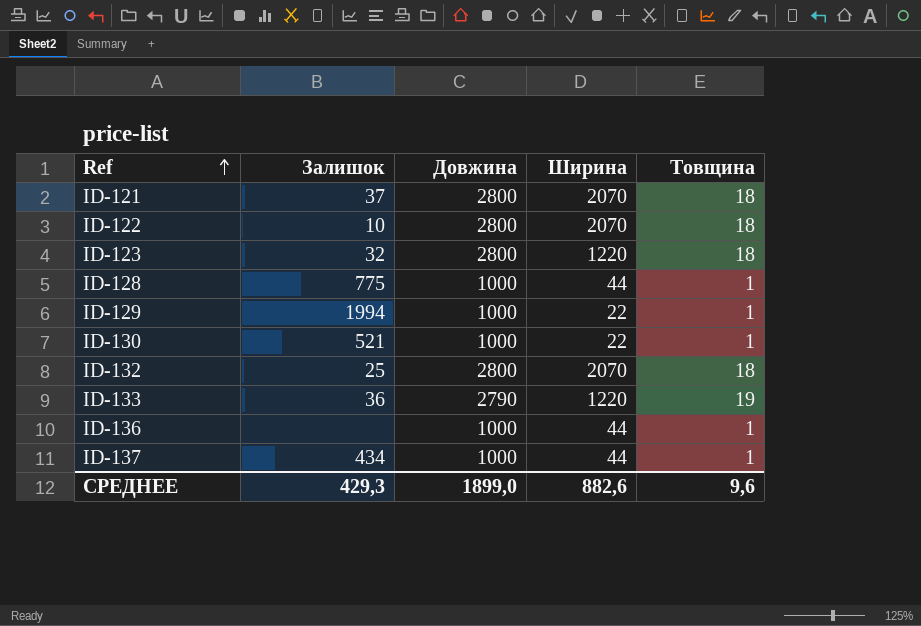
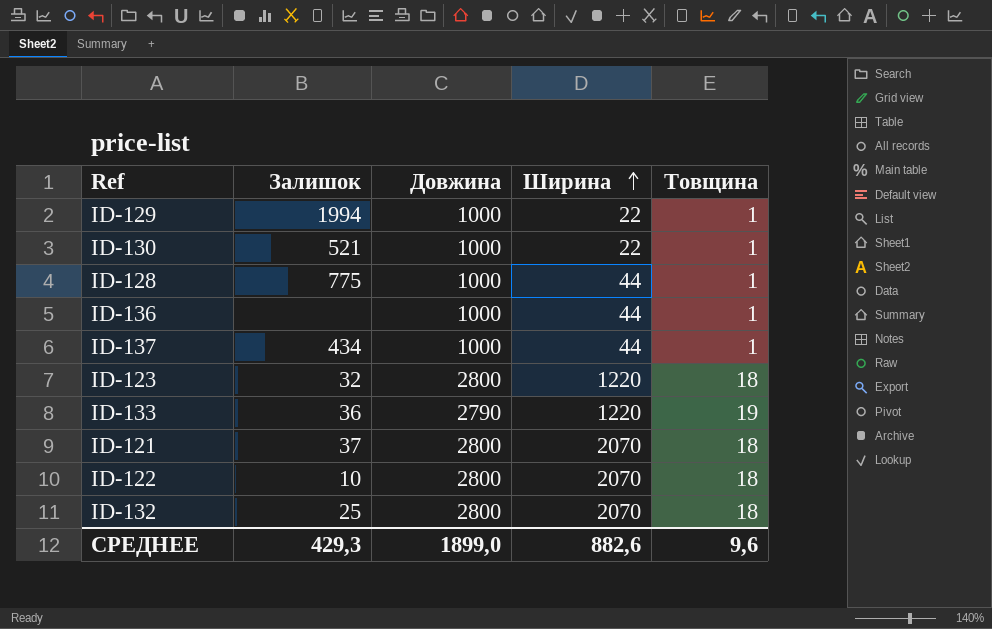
row order: Ref ascending -> Ширина ascending

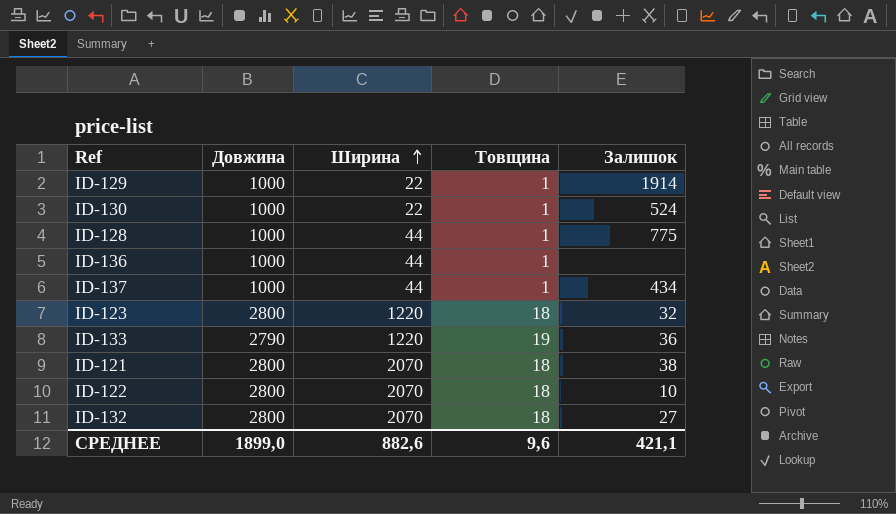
column Залишок | position: 2 -> 5
ID-129 | Залишок: 1994 -> 1914
ID-130 | Залишок: 521 -> 524
ID-121 | Залишок: 37 -> 38
ID-132 | Залишок: 25 -> 27
СРЕДНЕЕ | Залишок: 429,3 -> 421,1

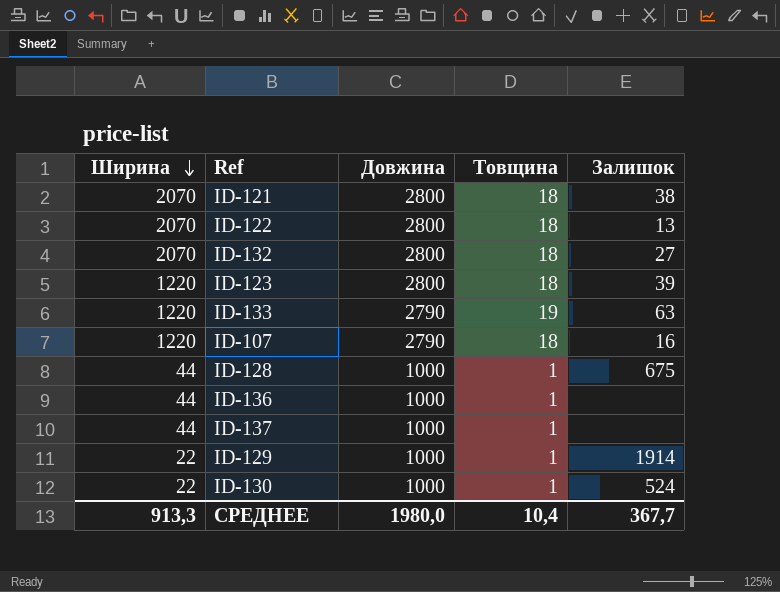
row order: Ширина ascending -> Ширина descending
column Ширина | position: 3 -> 1
ID-122 | Залишок: 10 -> 13
ID-123 | Залишок: 32 -> 39
ID-133 | Залишок: 36 -> 63
row ID-107: none -> 1220 | 2790 | 18 | 16
ID-128 | Залишок: 775 -> 675
ID-137 | Залишок: 434 -> none
СРЕДНЕЕ | Ширина: 882,6 -> 913,3
СРЕДНЕЕ | Довжина: 1899,0 -> 1980,0
СРЕДНЕЕ | Товщина: 9,6 -> 10,4
СРЕДНЕЕ | Залишок: 421,1 -> 367,7

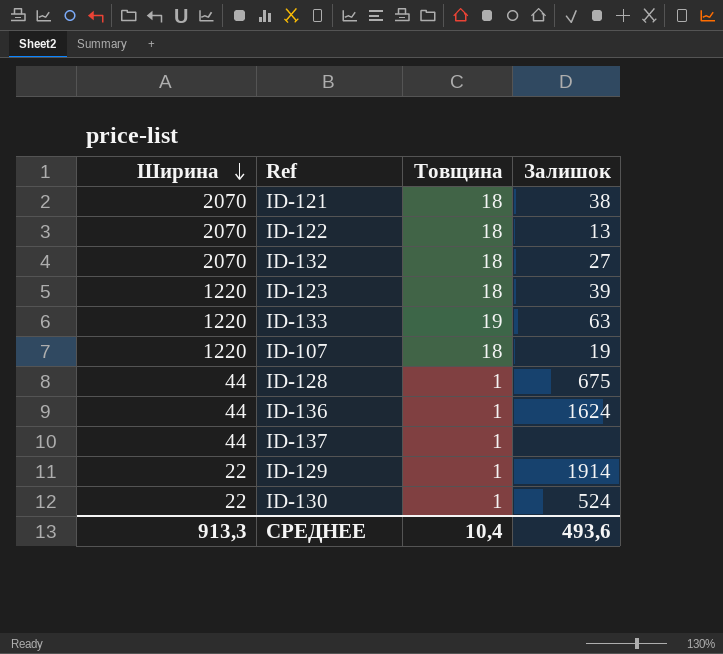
column Довжина | position: 3 -> none
ID-107 | Залишок: 16 -> 19
ID-136 | Залишок: none -> 1624
СРЕДНЕЕ | Залишок: 367,7 -> 493,6

